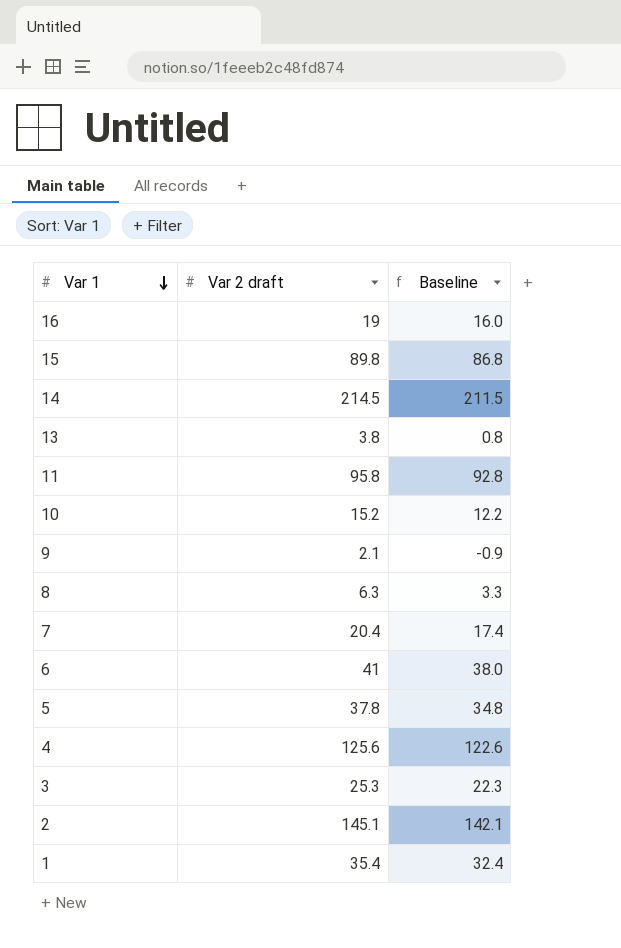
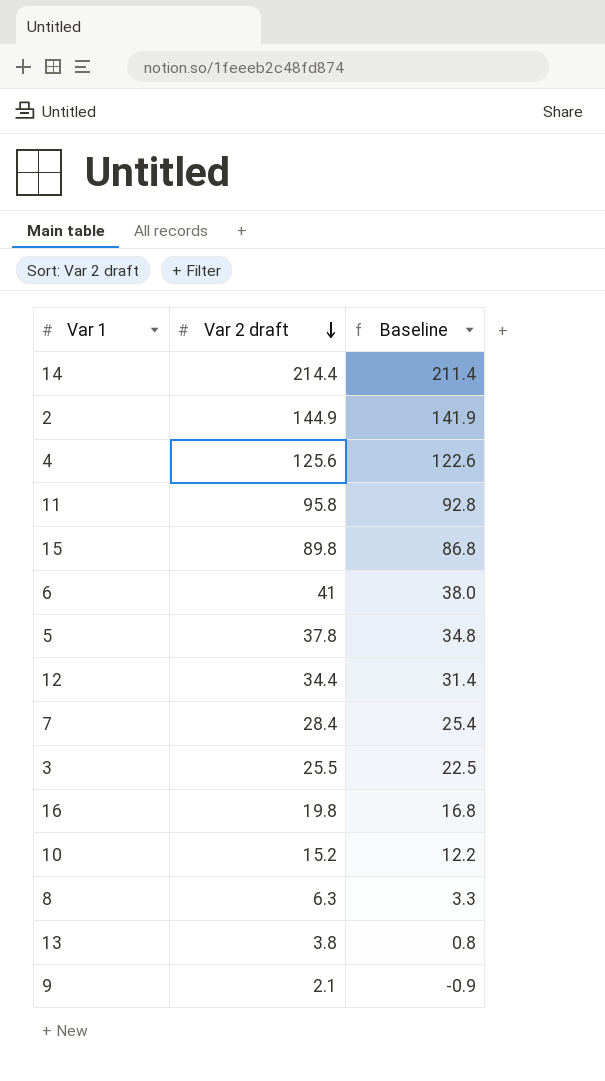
row order: Var 1 descending -> Var 2 draft descending
row 1: 35.4 | 32.4 -> none
14 | Var 2 draft: 214.5 -> 214.4
14 | Baseline: 211.5 -> 211.4
2 | Var 2 draft: 145.1 -> 144.9
2 | Baseline: 142.1 -> 141.9
row 12: none -> 34.4 | 31.4
7 | Var 2 draft: 20.4 -> 28.4
7 | Baseline: 17.4 -> 25.4
3 | Var 2 draft: 25.3 -> 25.5
3 | Baseline: 22.3 -> 22.5
16 | Var 2 draft: 19 -> 19.8
16 | Baseline: 16.0 -> 16.8

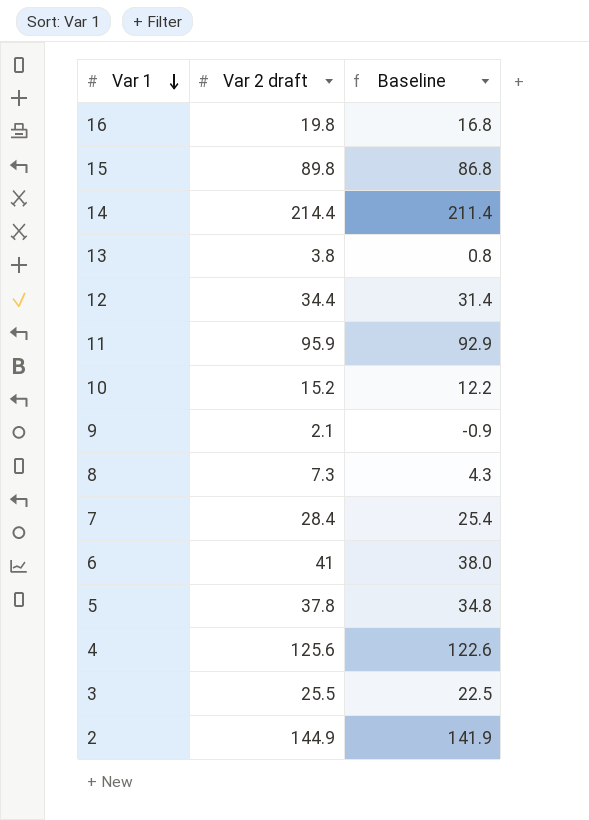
row order: Var 2 draft descending -> Var 1 descending
11 | Var 2 draft: 95.8 -> 95.9
11 | Baseline: 92.8 -> 92.9
8 | Var 2 draft: 6.3 -> 7.3
8 | Baseline: 3.3 -> 4.3

